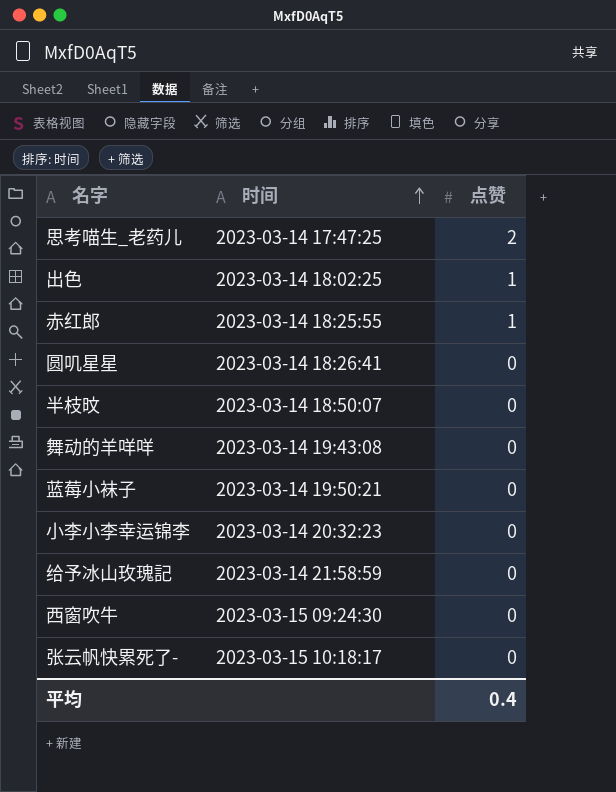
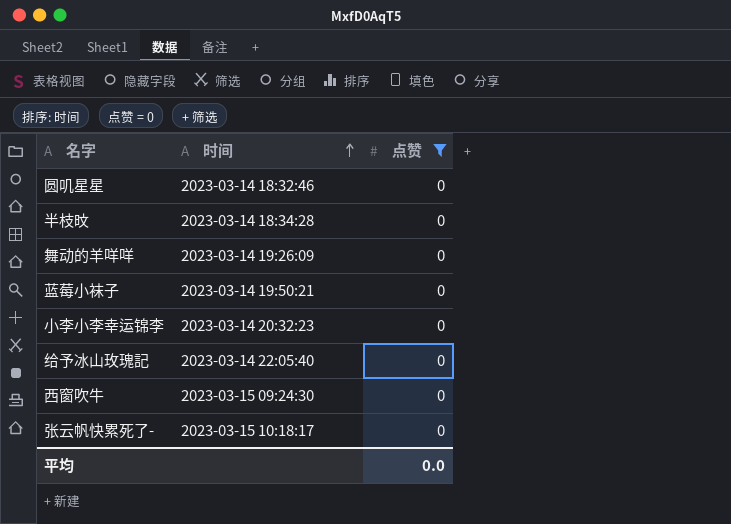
filter: none -> 点赞 = 0
圆叽星星 | 时间: 2023-03-14 18:26:41 -> 2023-03-14 18:32:46
半枝旼 | 时间: 2023-03-14 18:50:07 -> 2023-03-14 18:34:28
舞动的羊咩咩 | 时间: 2023-03-14 19:43:08 -> 2023-03-14 19:26:09
给予冰山玫瑰記 | 时间: 2023-03-14 21:58:59 -> 2023-03-14 22:05:40
平均 | 点赞: 0.4 -> 0.0

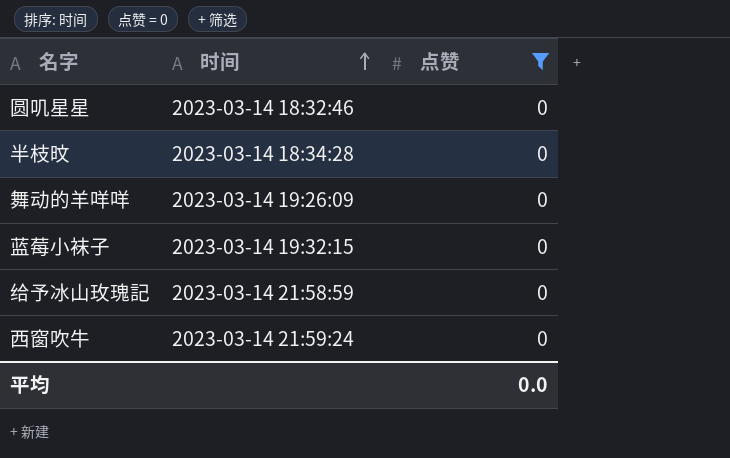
row 小李小李幸运锦李: 2023-03-14 20:32:23 | 0 -> none
row 张云帆快累死了-: 2023-03-15 10:18:17 | 0 -> none
蓝莓小袜子 | 时间: 2023-03-14 19:50:21 -> 2023-03-14 19:32:15
给予冰山玫瑰記 | 时间: 2023-03-14 22:05:40 -> 2023-03-14 21:58:59
西窗吹牛 | 时间: 2023-03-15 09:24:30 -> 2023-03-14 21:59:24

